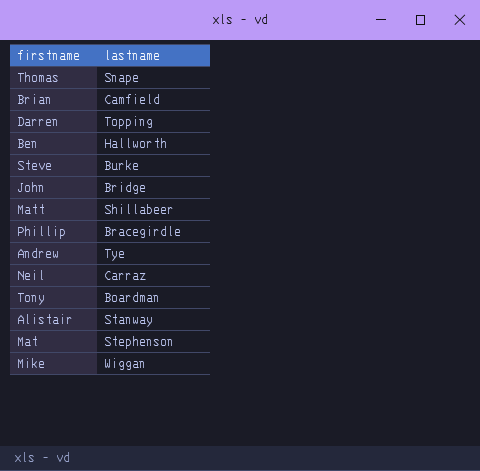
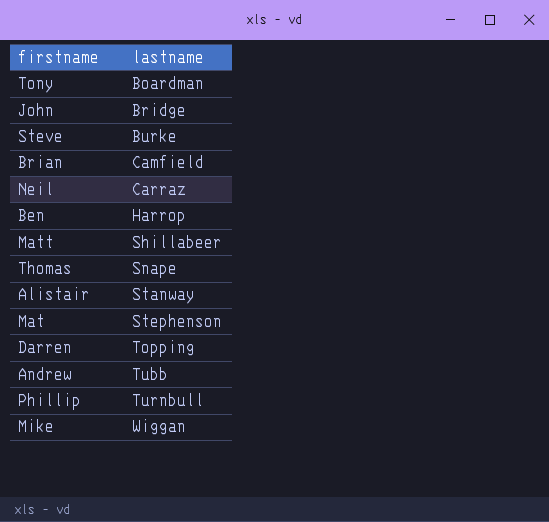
row order: none -> lastname ascending
Ben | lastname: Hallworth -> Harrop
Andrew | lastname: Tye -> Tubb
Phillip | lastname: Bracegirdle -> Turnbull

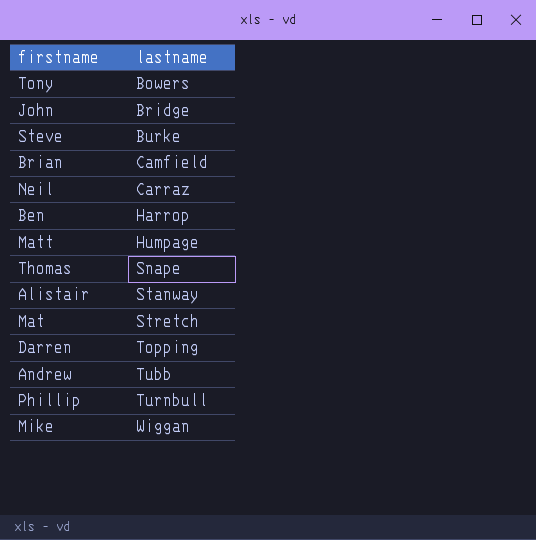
Tony | lastname: Boardman -> Bowers
Matt | lastname: Shillabeer -> Humpage
Mat | lastname: Stephenson -> Stretch

